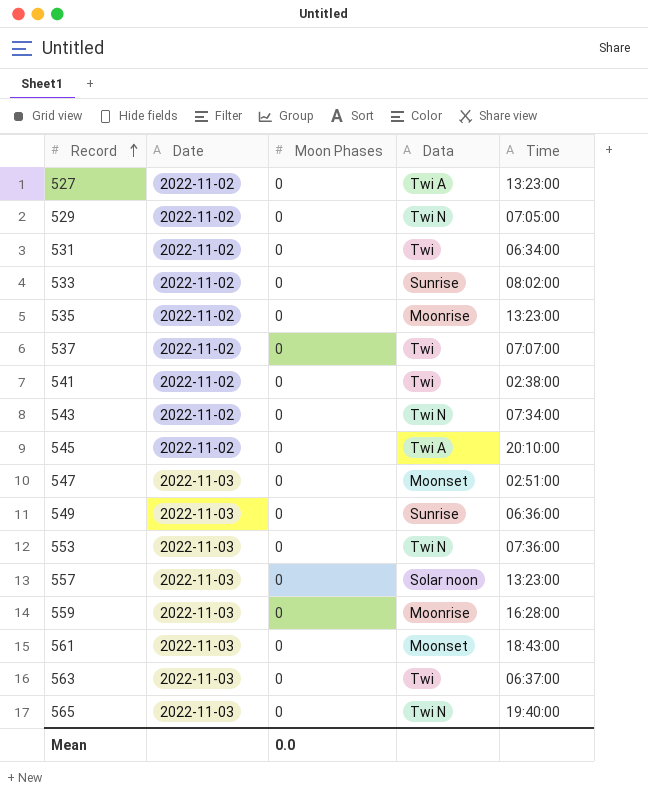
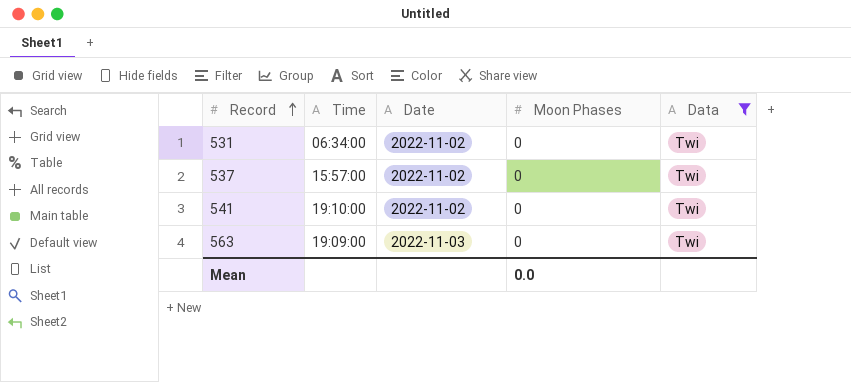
filter: none -> Data = Twi
column Time | position: 5 -> 2
537 | Time: 07:07:00 -> 15:57:00
541 | Time: 02:38:00 -> 19:10:00
563 | Time: 06:37:00 -> 19:09:00

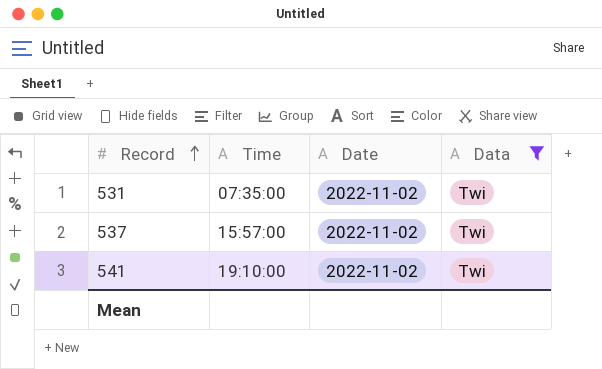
column Moon Phases | position: 4 -> none
row 563: 19:09:00 | 2022-11-03 | 0 | Twi -> none
531 | Time: 06:34:00 -> 07:35:00

